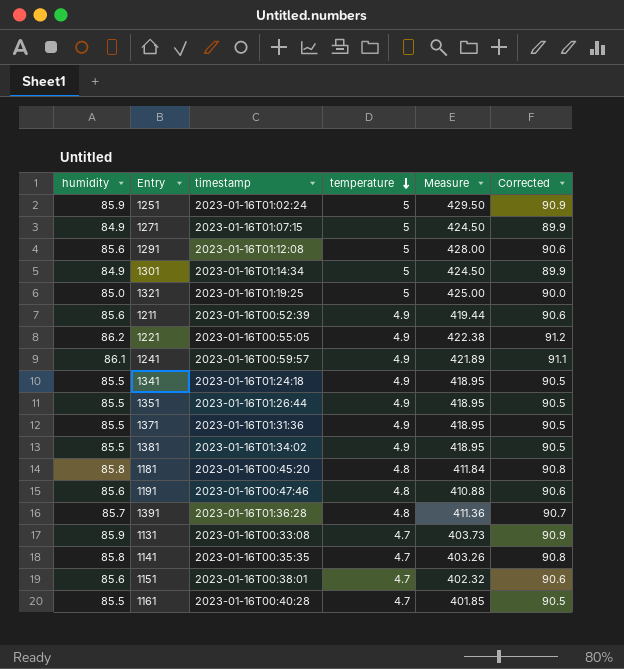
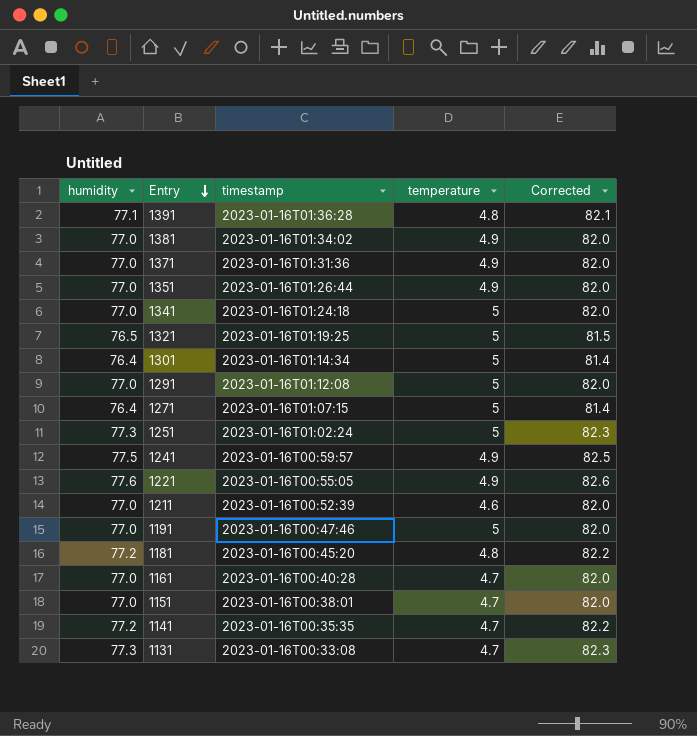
row order: temperature descending -> Entry descending
column Measure | formula: [humidity] * [temperature] -> none
1391 | humidity: 85.7 -> 77.1
1391 | Corrected: 90.7 -> 82.1
1381 | humidity: 85.5 -> 77.0
1381 | Corrected: 90.5 -> 82.0
1371 | humidity: 85.5 -> 77.0
1371 | Corrected: 90.5 -> 82.0
1351 | humidity: 85.5 -> 77.0
1351 | Corrected: 90.5 -> 82.0
1341 | humidity: 85.5 -> 77.0
1341 | temperature: 4.9 -> 5
1341 | Corrected: 90.5 -> 82.0
1321 | humidity: 85.0 -> 76.5
1321 | Corrected: 90.0 -> 81.5
1301 | humidity: 84.9 -> 76.4
1301 | Corrected: 89.9 -> 81.4
1291 | humidity: 85.6 -> 77.0
1291 | Corrected: 90.6 -> 82.0
1271 | humidity: 84.9 -> 76.4
1271 | Corrected: 89.9 -> 81.4
1251 | humidity: 85.9 -> 77.3
1251 | Corrected: 90.9 -> 82.3
1241 | humidity: 86.1 -> 77.5
1241 | Corrected: 91.1 -> 82.5
1221 | humidity: 86.2 -> 77.6
1221 | Corrected: 91.2 -> 82.6
1211 | humidity: 85.6 -> 77.0
1211 | temperature: 4.9 -> 4.6
1211 | Corrected: 90.6 -> 82.0
1191 | humidity: 85.6 -> 77.0
1191 | temperature: 4.8 -> 5
1191 | Corrected: 90.6 -> 82.0
1181 | humidity: 85.8 -> 77.2
1181 | Corrected: 90.8 -> 82.2
1161 | humidity: 85.5 -> 77.0
1161 | Corrected: 90.5 -> 82.0
1151 | humidity: 85.6 -> 77.0
1151 | Corrected: 90.6 -> 82.0
1141 | humidity: 85.8 -> 77.2
1141 | Corrected: 90.8 -> 82.2
1131 | humidity: 85.9 -> 77.3
1131 | Corrected: 90.9 -> 82.3

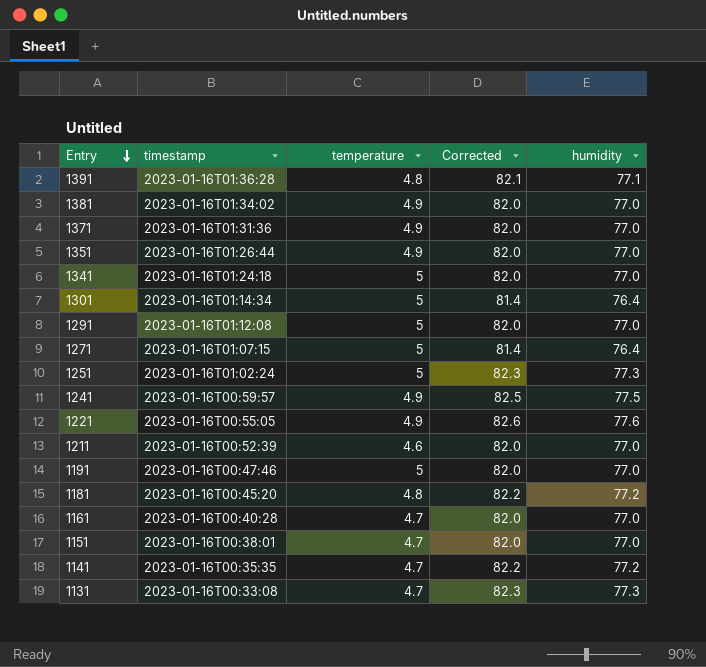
column humidity | position: 1 -> 5
row 1321: 76.5 | 2023-01-16T01:19:25 | 5 | 81.5 -> none

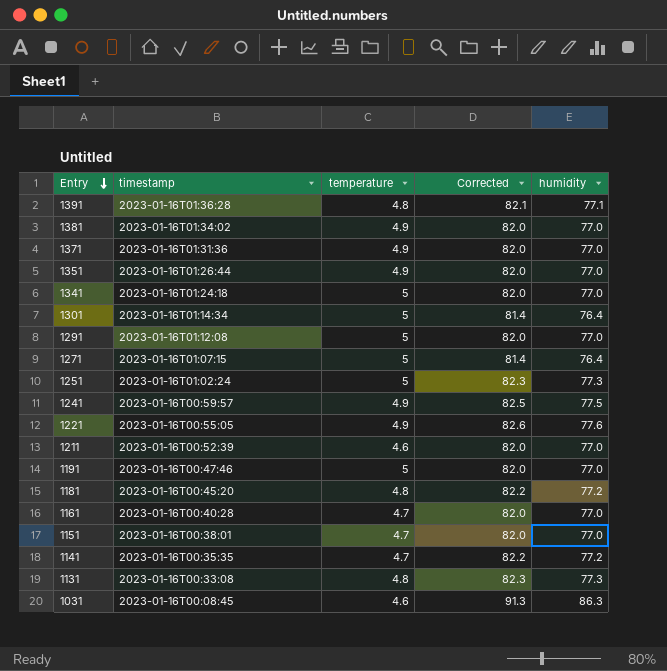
1131 | temperature: 4.7 -> 4.8
row 1031: none -> 2023-01-16T00:08:45 | 4.6 | 91.3 | 86.3

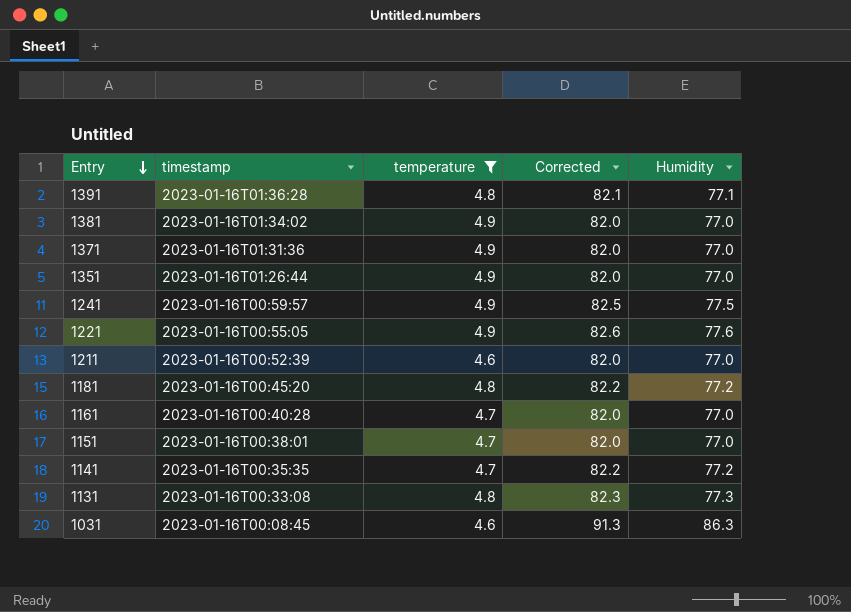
filter: none -> temperature != 5
column name: humidity -> Humidity

